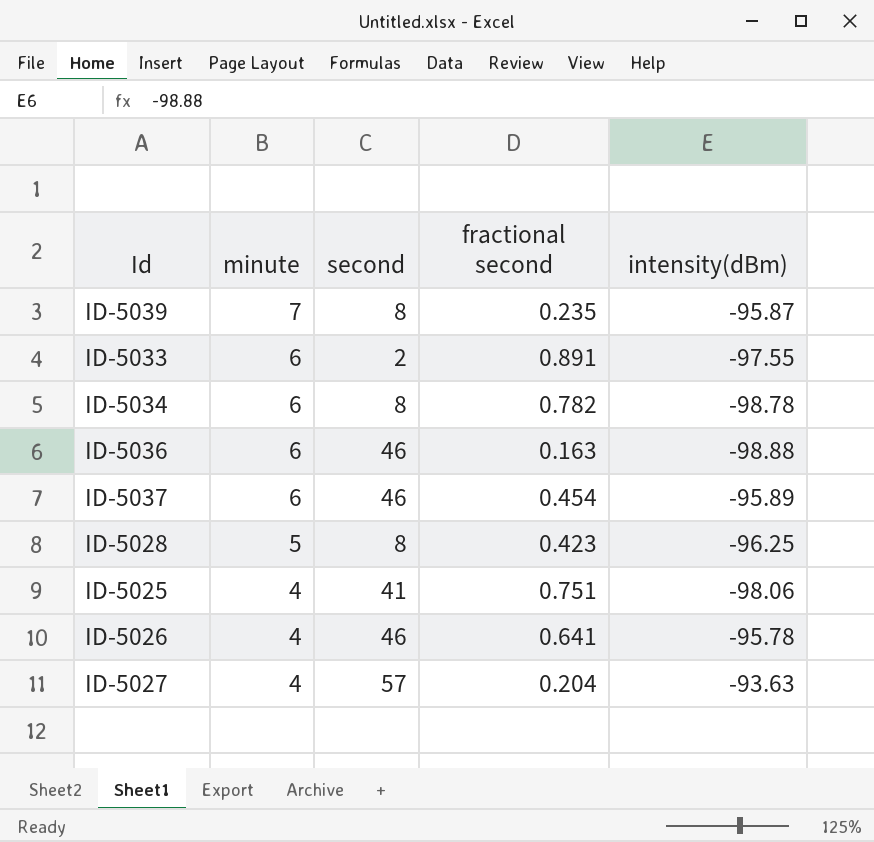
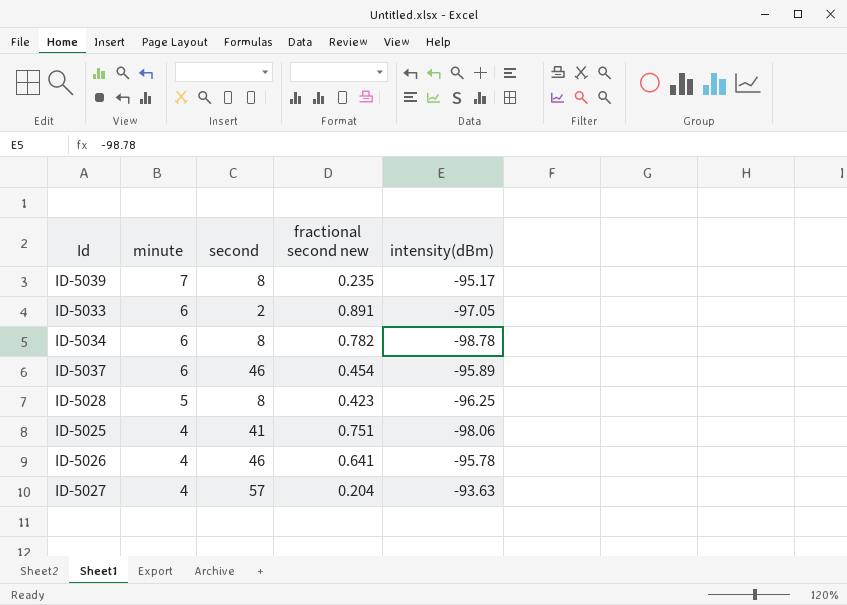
column name: fractional second -> fractional second new
row ID-5036: 6 | 46 | 0.163 | -98.88 -> none
ID-5039 | intensity(dBm): -95.87 -> -95.17
ID-5033 | intensity(dBm): -97.55 -> -97.05

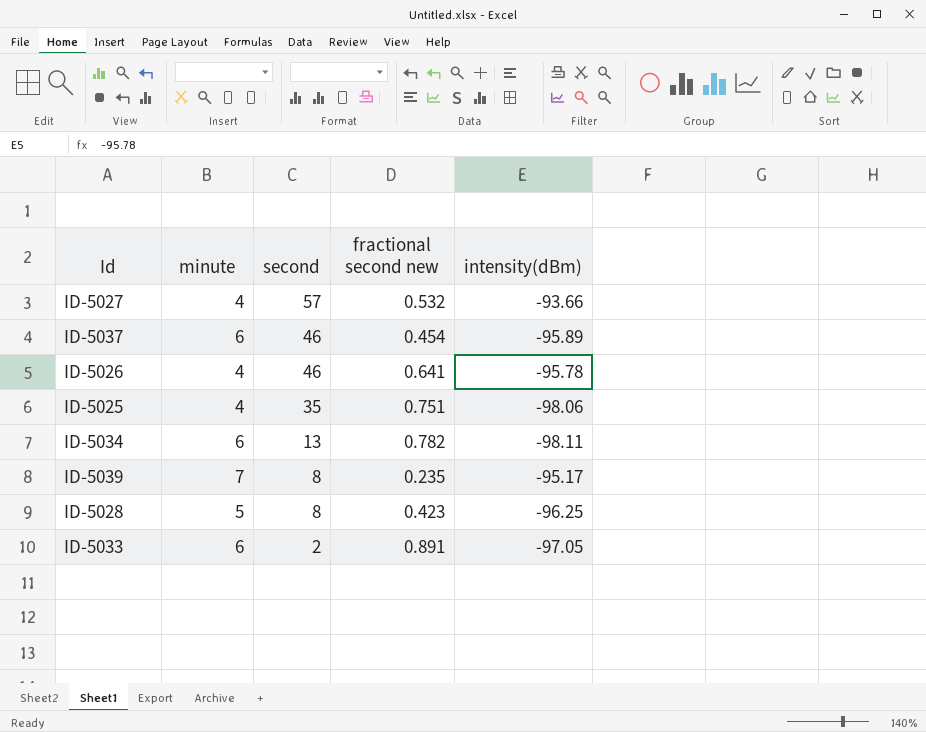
row order: minute descending -> second descending
ID-5027 | fractional second new: 0.204 -> 0.532
ID-5027 | intensity(dBm): -93.63 -> -93.66
ID-5025 | second: 41 -> 35
ID-5034 | second: 8 -> 13
ID-5034 | intensity(dBm): -98.78 -> -98.11

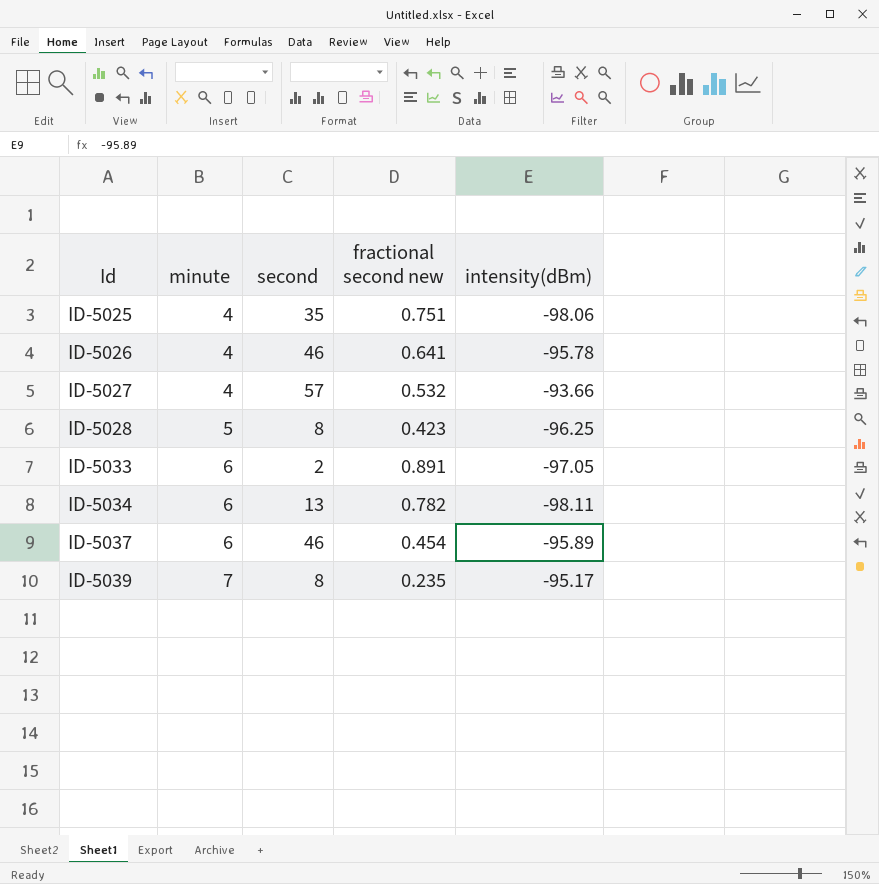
row order: second descending -> Id ascending

